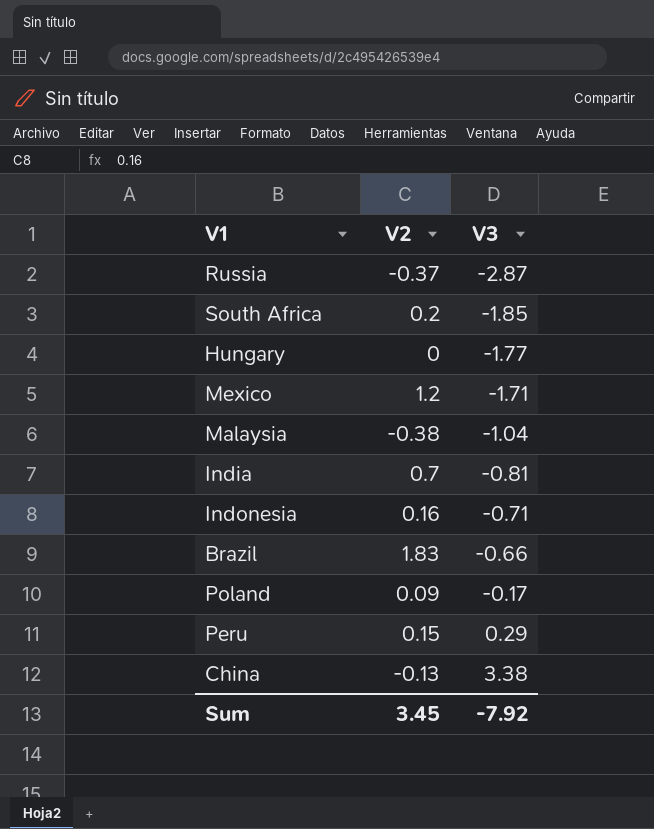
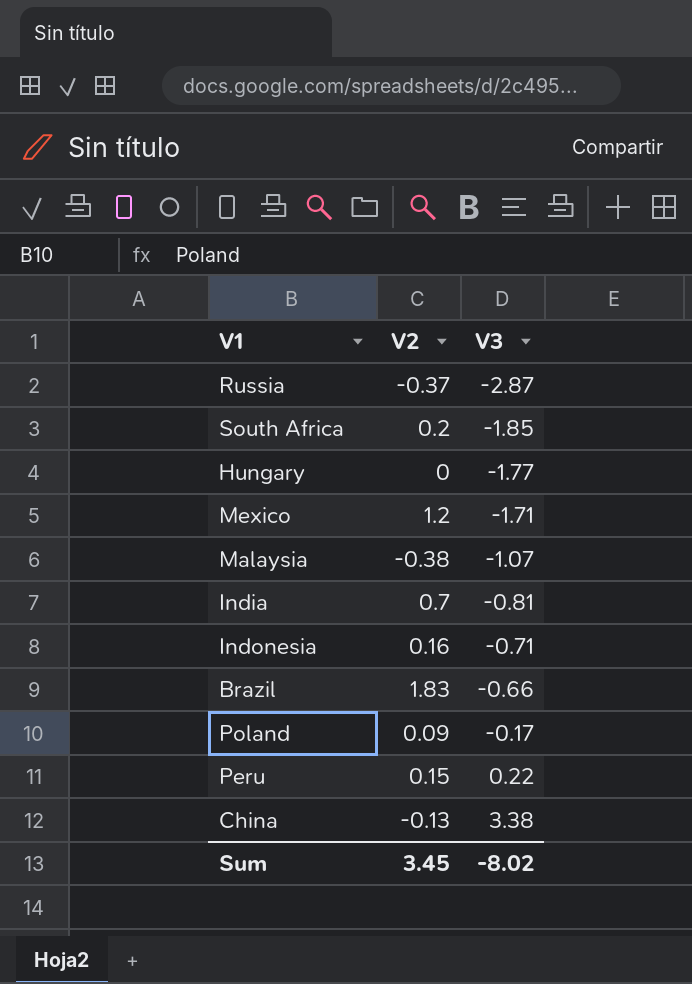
Malaysia | V3: -1.04 -> -1.07
Peru | V3: 0.29 -> 0.22
Sum | V3: -7.92 -> -8.02

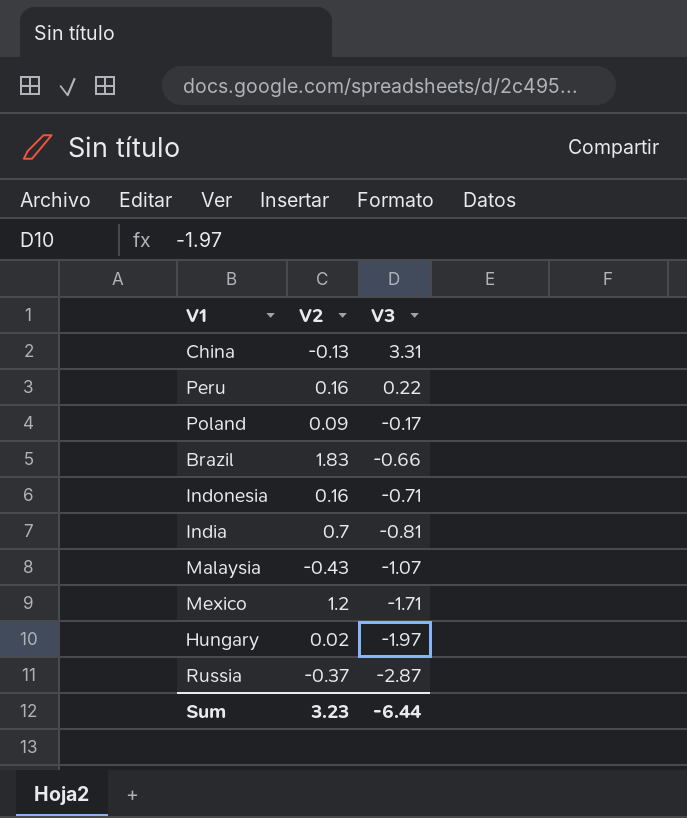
row order: V3 ascending -> V3 descending
row South Africa: 0.2 | -1.85 -> none
China | V3: 3.38 -> 3.31
Peru | V2: 0.15 -> 0.16
Malaysia | V2: -0.38 -> -0.43
Hungary | V2: 0 -> 0.02
Hungary | V3: -1.77 -> -1.97
Sum | V2: 3.45 -> 3.23
Sum | V3: -8.02 -> -6.44

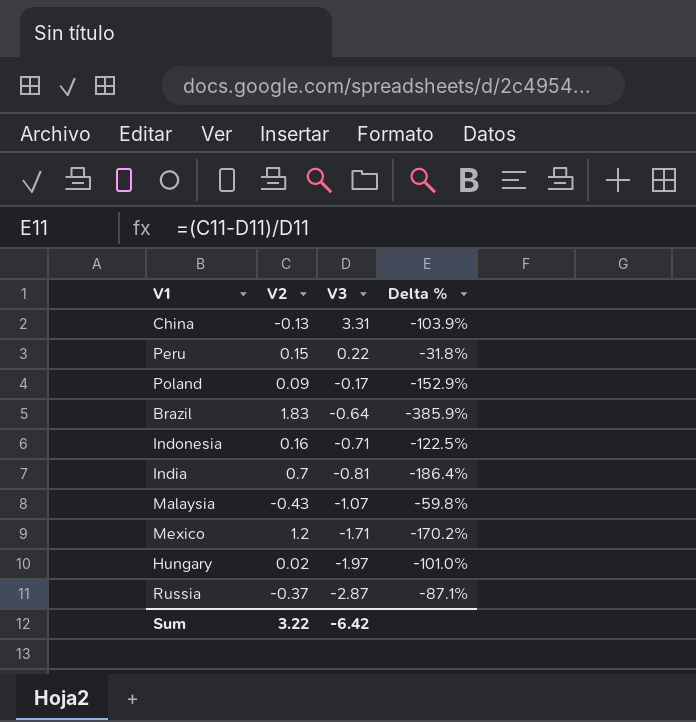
column Delta % | formula: none -> ([V2] - [V3]) / [V3]
Peru | V2: 0.16 -> 0.15
Brazil | V3: -0.66 -> -0.64
Sum | V2: 3.23 -> 3.22
Sum | V3: -6.44 -> -6.42

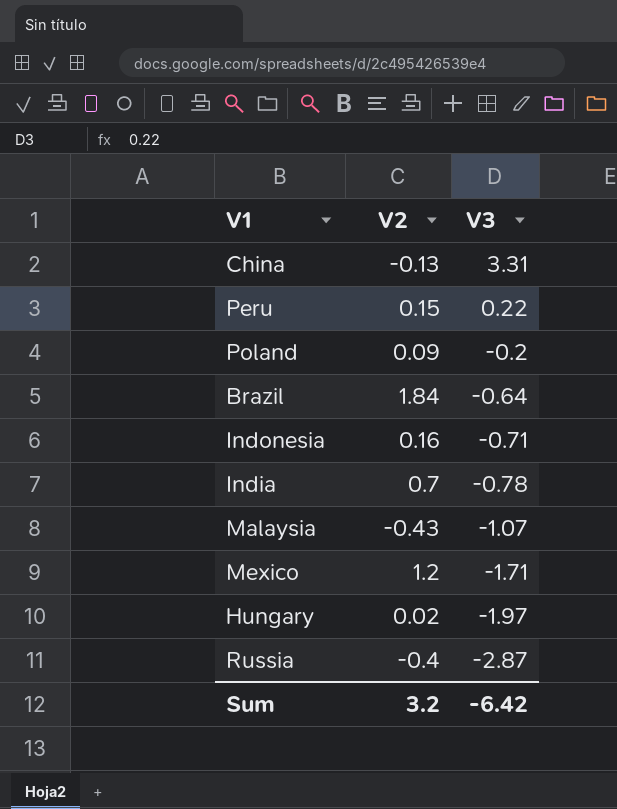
column Delta % | formula: ([V2] - [V3]) / [V3] -> none
Poland | V3: -0.17 -> -0.2
Brazil | V2: 1.83 -> 1.84
India | V3: -0.81 -> -0.78
Russia | V2: -0.37 -> -0.4
Sum | V2: 3.22 -> 3.2

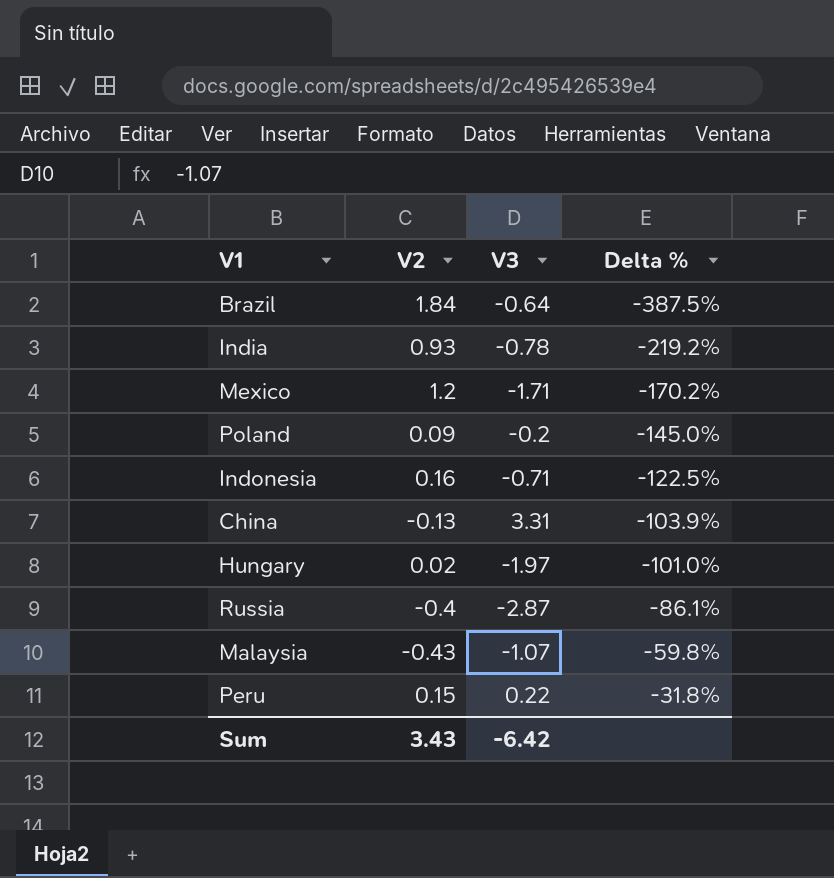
row order: V3 descending -> Delta % ascending
column Delta % | formula: none -> ([V2] - [V3]) / [V3]
India | V2: 0.7 -> 0.93
Sum | V2: 3.2 -> 3.43

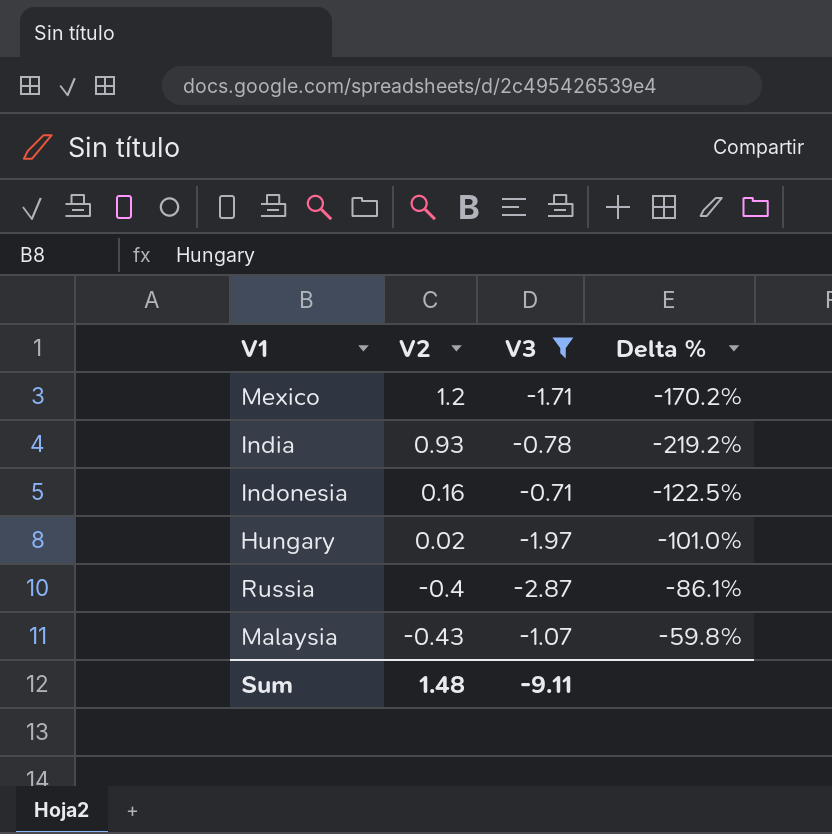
filter: none -> V3 <= -0.71
row order: Delta % ascending -> V2 descending
Sum | V2: 3.43 -> 1.48
Sum | V3: -6.42 -> -9.11

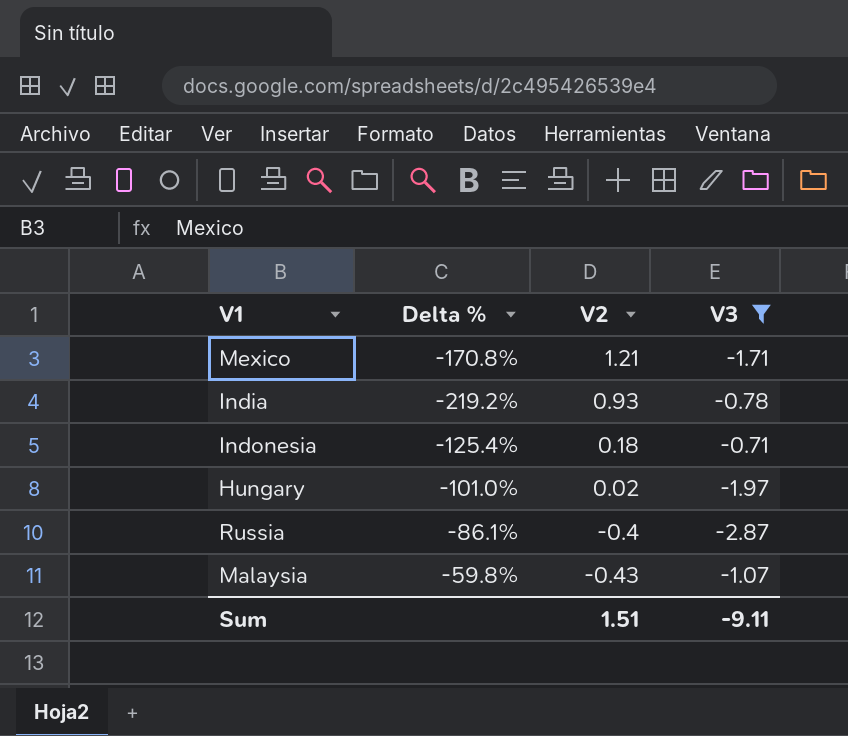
column Delta % | position: 4 -> 2
Mexico | Delta %: -170.2% -> -170.8%
Mexico | V2: 1.2 -> 1.21
Indonesia | Delta %: -122.5% -> -125.4%
Indonesia | V2: 0.16 -> 0.18
Sum | V2: 1.48 -> 1.51

